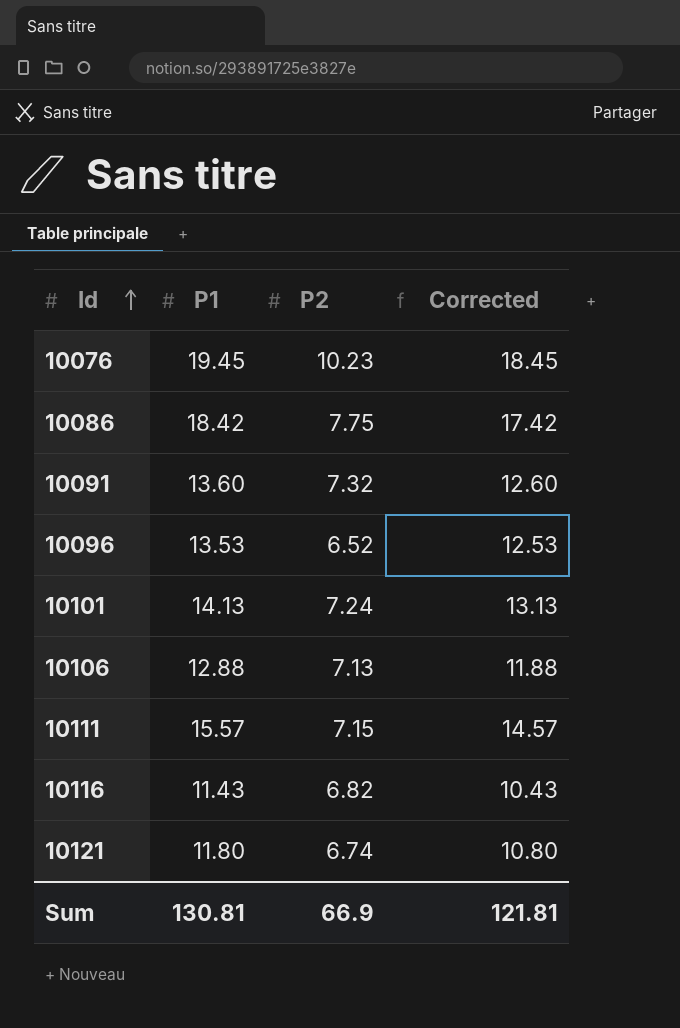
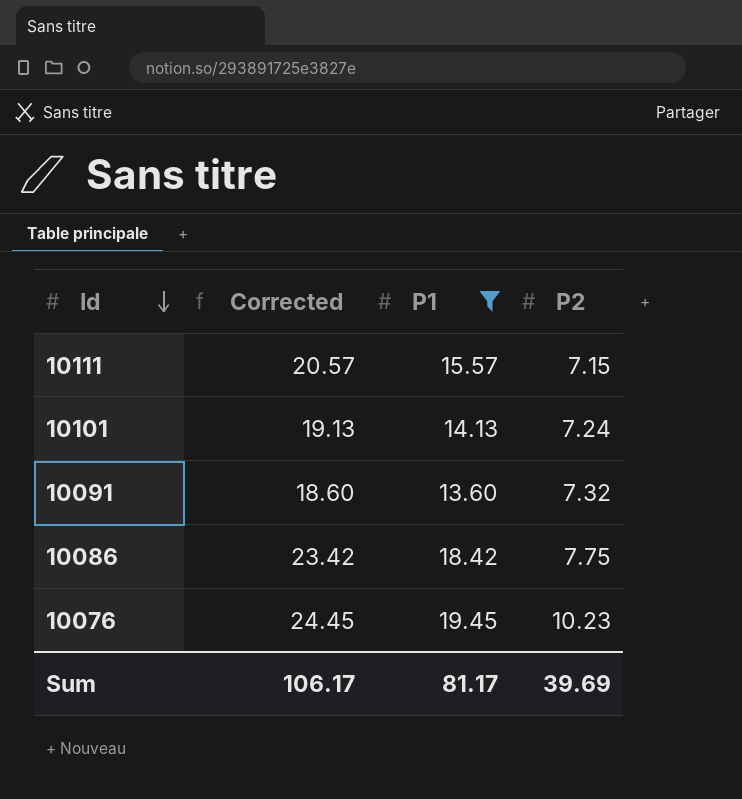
filter: none -> P1 >= 13.60
row order: Id ascending -> Id descending
column Corrected | formula: [P1] - 1 -> [P1] + 5
column Corrected | position: 4 -> 2
Sum | Corrected: 121.81 -> 106.17
Sum | P1: 130.81 -> 81.17
Sum | P2: 66.9 -> 39.69

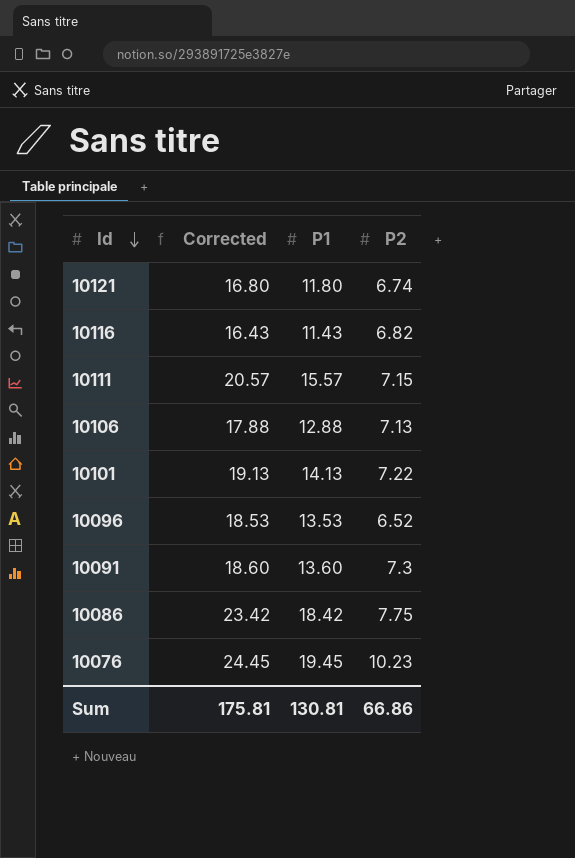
filter: P1 >= 13.60 -> none
10101 | P2: 7.24 -> 7.22
10091 | P2: 7.32 -> 7.3
Sum | Corrected: 106.17 -> 175.81
Sum | P1: 81.17 -> 130.81
Sum | P2: 39.69 -> 66.86

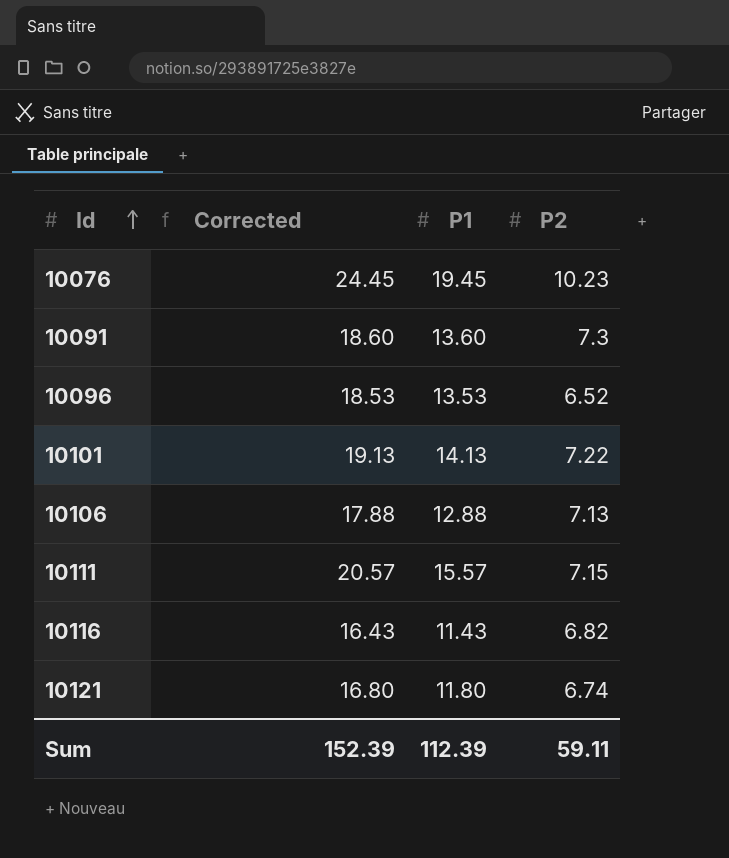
row order: Id descending -> Id ascending
row 10086: 23.42 | 18.42 | 7.75 -> none
Sum | Corrected: 175.81 -> 152.39
Sum | P1: 130.81 -> 112.39
Sum | P2: 66.86 -> 59.11

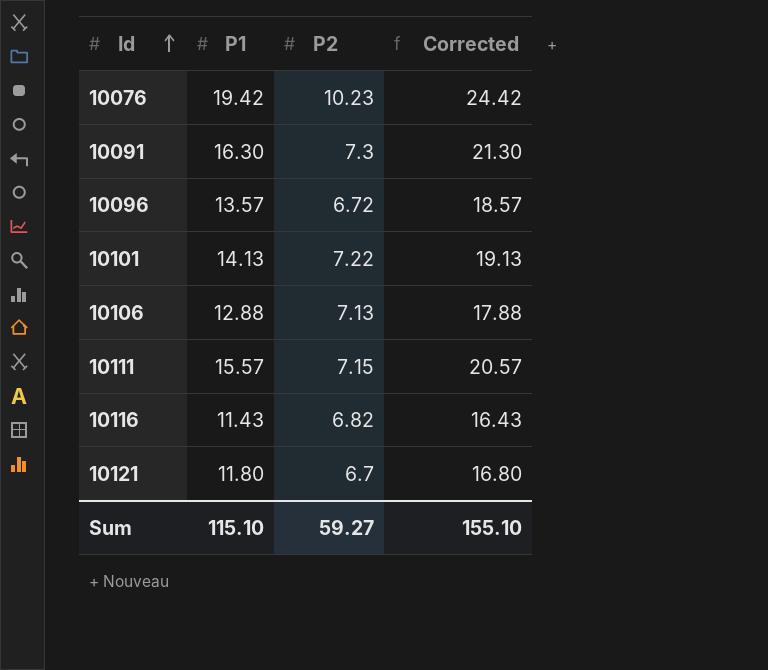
column Corrected | position: 2 -> 4
10076 | P1: 19.45 -> 19.42
10076 | Corrected: 24.45 -> 24.42
10091 | P1: 13.60 -> 16.30
10091 | Corrected: 18.60 -> 21.30
10096 | P1: 13.53 -> 13.57
10096 | P2: 6.52 -> 6.72
10096 | Corrected: 18.53 -> 18.57
10121 | P2: 6.74 -> 6.7
Sum | P1: 112.39 -> 115.10
Sum | P2: 59.11 -> 59.27
Sum | Corrected: 152.39 -> 155.10

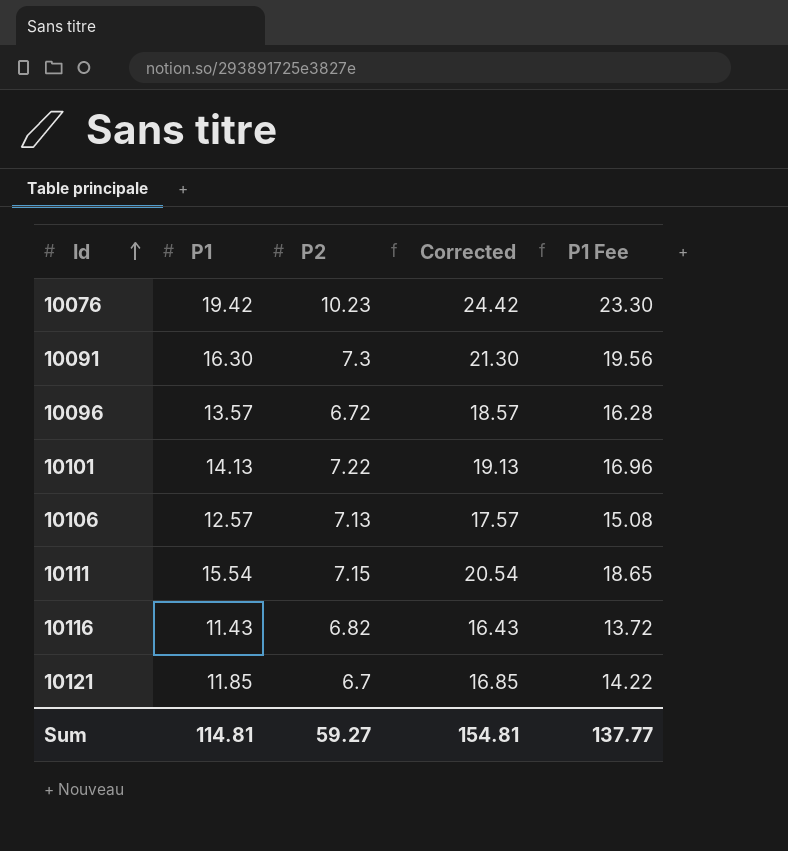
column P1 Fee | formula: none -> [P1] * 1.2
10106 | P1: 12.88 -> 12.57
10106 | Corrected: 17.88 -> 17.57
10111 | P1: 15.57 -> 15.54
10111 | Corrected: 20.57 -> 20.54
10121 | P1: 11.80 -> 11.85
10121 | Corrected: 16.80 -> 16.85
Sum | P1: 115.10 -> 114.81
Sum | Corrected: 155.10 -> 154.81

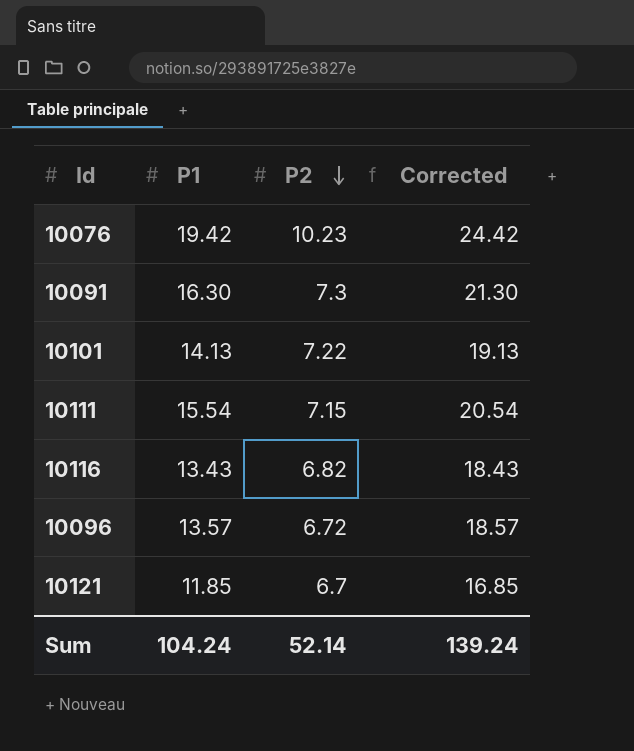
row order: Id ascending -> P2 descending
column P1 Fee | formula: [P1] * 1.2 -> none
row 10106: 12.57 | 7.13 | 17.57 | 15.08 -> none
10116 | P1: 11.43 -> 13.43
10116 | Corrected: 16.43 -> 18.43
Sum | P1: 114.81 -> 104.24
Sum | P2: 59.27 -> 52.14
Sum | Corrected: 154.81 -> 139.24

